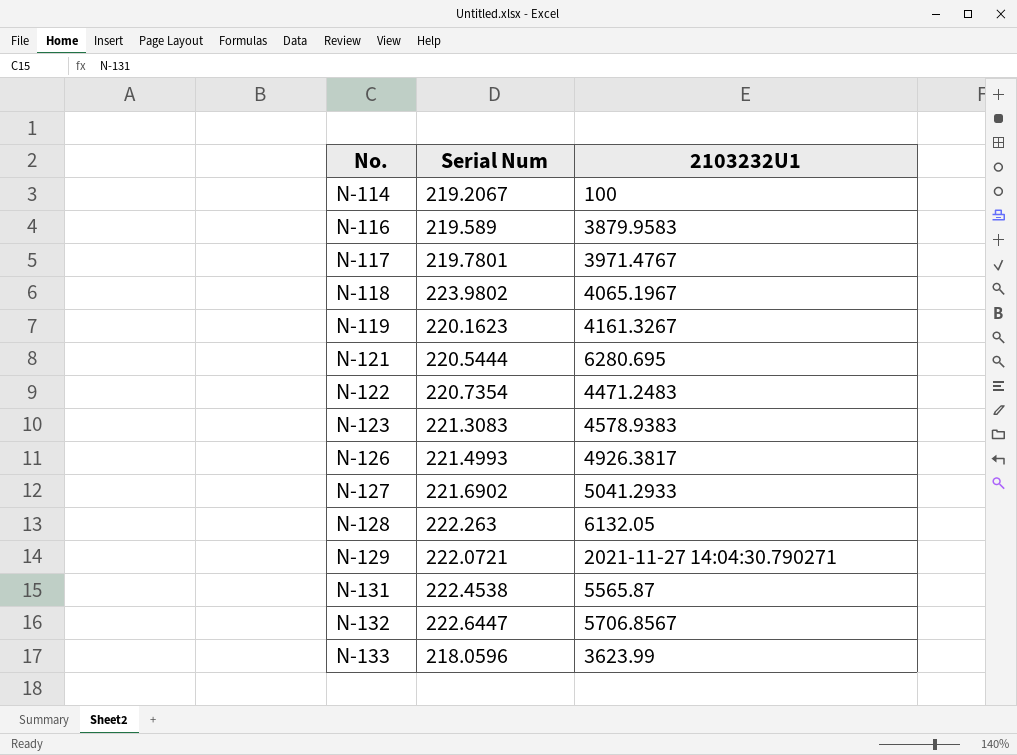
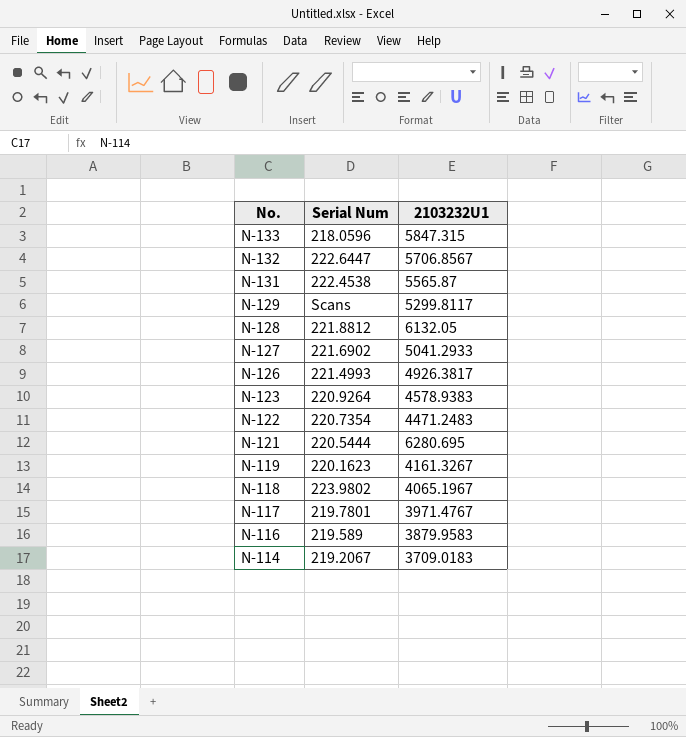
row order: No. ascending -> No. descending
N-133 | 2103232U1: 3623.99 -> 5847.315
N-129 | Serial Num: 222.0721 -> Scans
N-129 | 2103232U1: 2021-11-27 14:04:30.790271 -> 5299.8117
N-128 | Serial Num: 222.263 -> 221.8812
N-123 | Serial Num: 221.3083 -> 220.9264
N-114 | 2103232U1: 100 -> 3709.0183

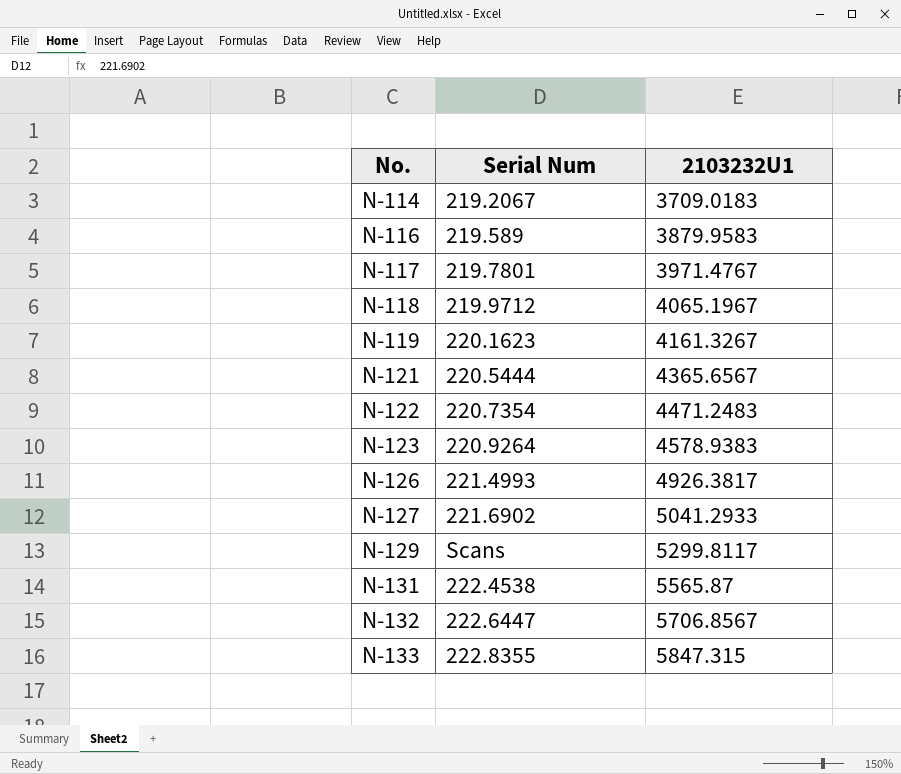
row order: No. descending -> No. ascending
row N-128: 221.8812 | 6132.05 -> none
N-118 | Serial Num: 223.9802 -> 219.9712
N-121 | 2103232U1: 6280.695 -> 4365.6567
N-133 | Serial Num: 218.0596 -> 222.8355

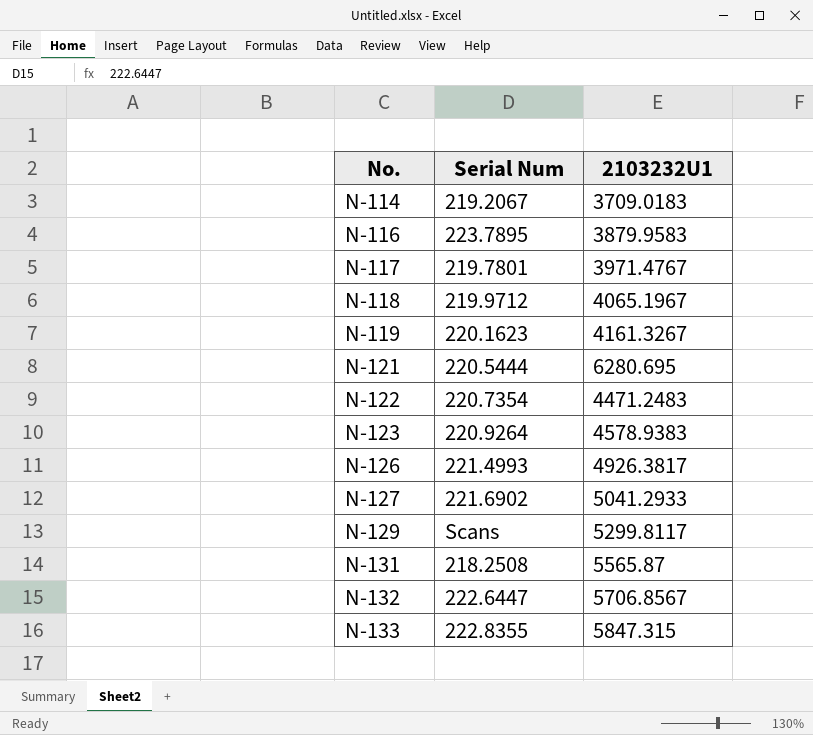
N-116 | Serial Num: 219.589 -> 223.7895
N-121 | 2103232U1: 4365.6567 -> 6280.695
N-131 | Serial Num: 222.4538 -> 218.2508

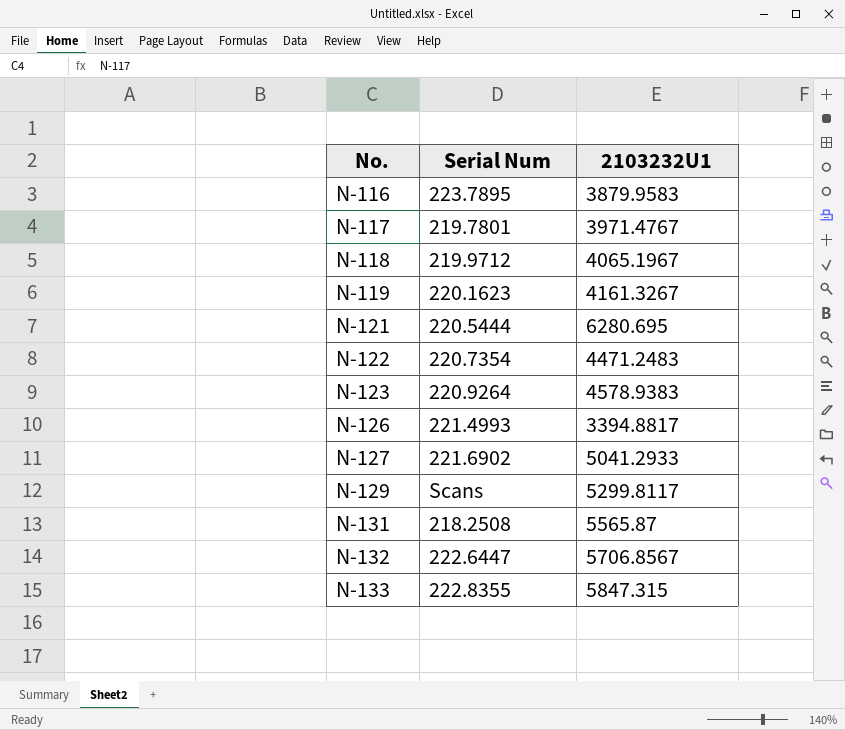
row N-114: 219.2067 | 3709.0183 -> none
N-126 | 2103232U1: 4926.3817 -> 3394.8817

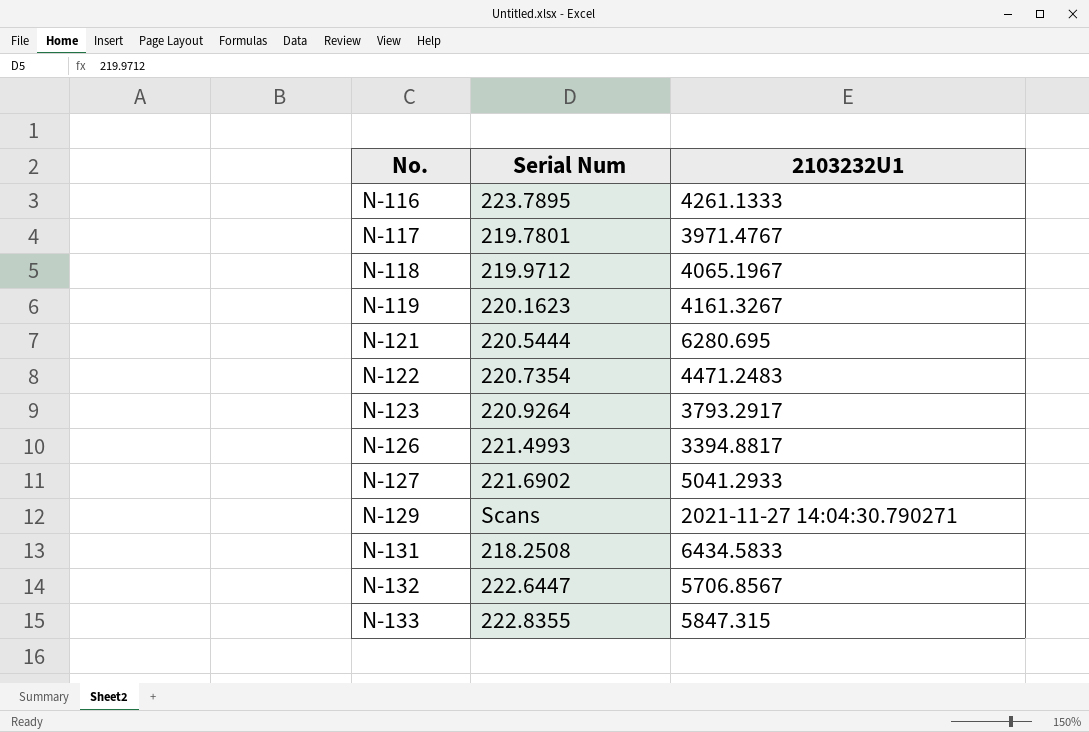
N-116 | 2103232U1: 3879.9583 -> 4261.1333
N-123 | 2103232U1: 4578.9383 -> 3793.2917
N-129 | 2103232U1: 5299.8117 -> 2021-11-27 14:04:30.790271
N-131 | 2103232U1: 5565.87 -> 6434.5833

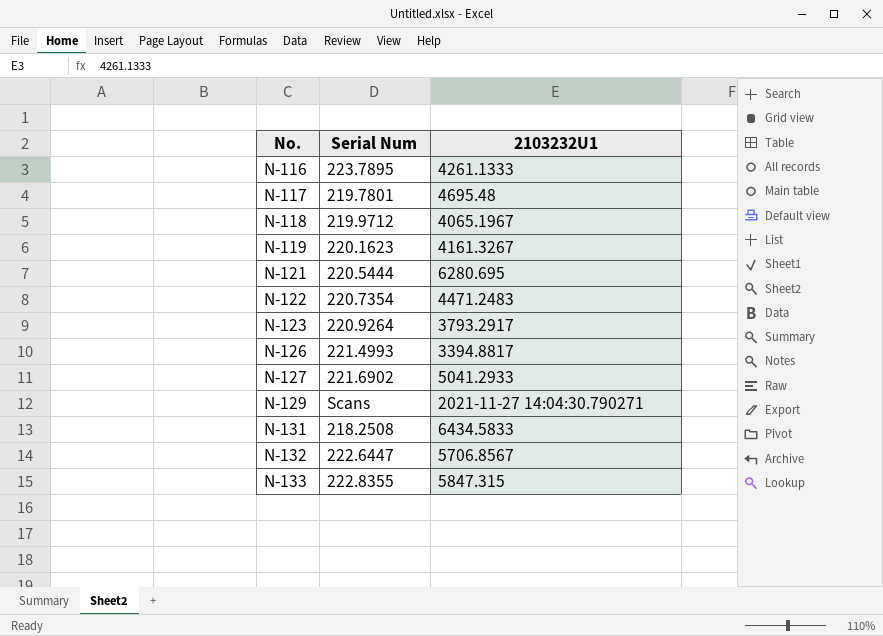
N-117 | 2103232U1: 3971.4767 -> 4695.48

